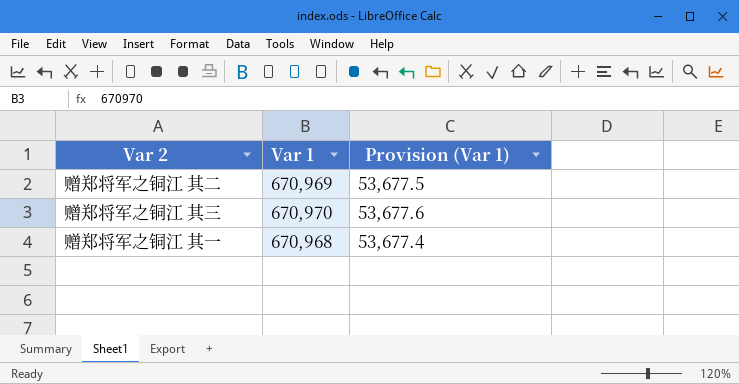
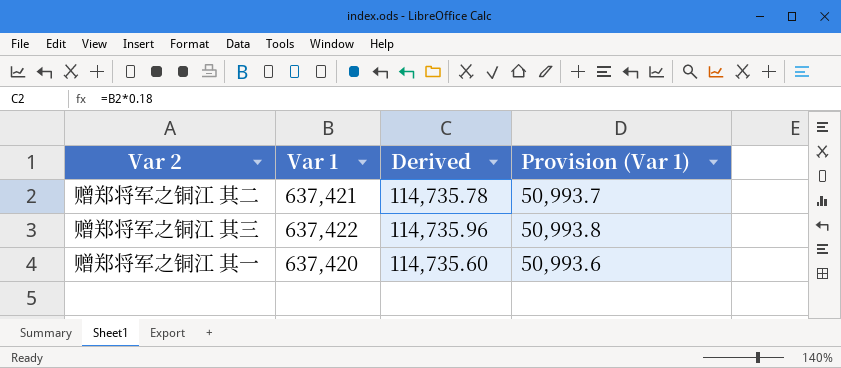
column Derived | formula: none -> [Var 1] * 0.18
赠郑将军之铜江 其二 | Var 1: 670,969 -> 637,421
赠郑将军之铜江 其二 | Provision (Var 1): 53,677.5 -> 50,993.7
赠郑将军之铜江 其三 | Var 1: 670,970 -> 637,422
赠郑将军之铜江 其三 | Provision (Var 1): 53,677.6 -> 50,993.8
赠郑将军之铜江 其一 | Var 1: 670,968 -> 637,420
赠郑将军之铜江 其一 | Provision (Var 1): 53,677.4 -> 50,993.6

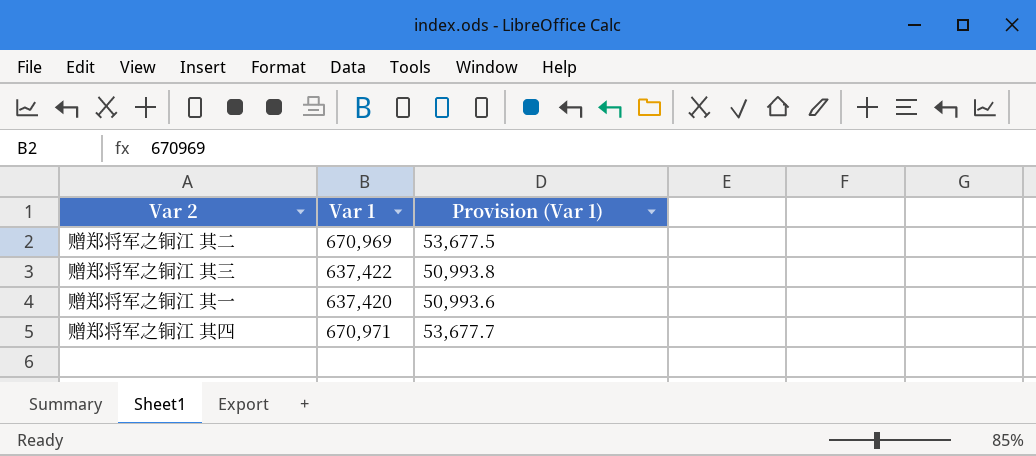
column Derived | formula: [Var 1] * 0.18 -> none
赠郑将军之铜江 其二 | Var 1: 637,421 -> 670,969
赠郑将军之铜江 其二 | Provision (Var 1): 50,993.7 -> 53,677.5
row 赠郑将军之铜江 其四: none -> 670,971 | 53,677.7

